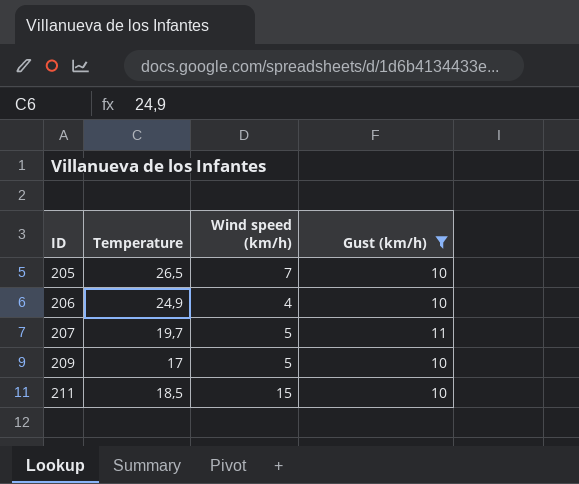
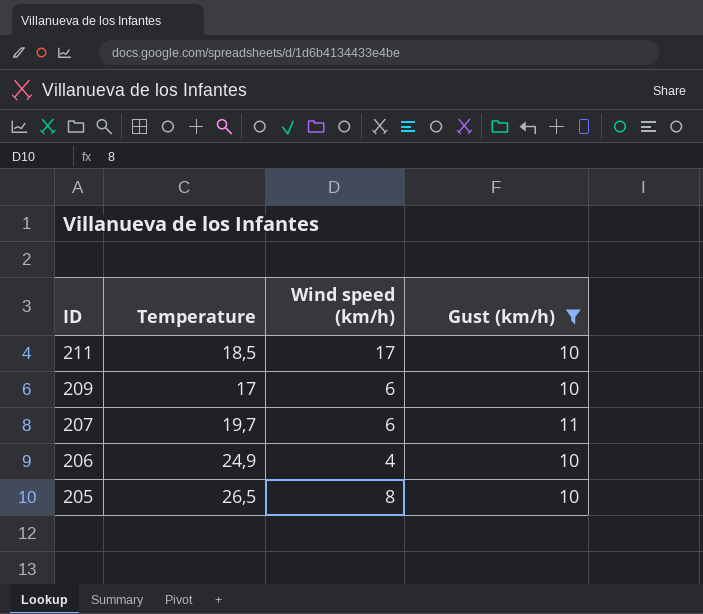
row order: ID ascending -> ID descending
211 | Wind speed (km/h): 15 -> 17
209 | Wind speed (km/h): 5 -> 6
207 | Wind speed (km/h): 5 -> 6
205 | Wind speed (km/h): 7 -> 8

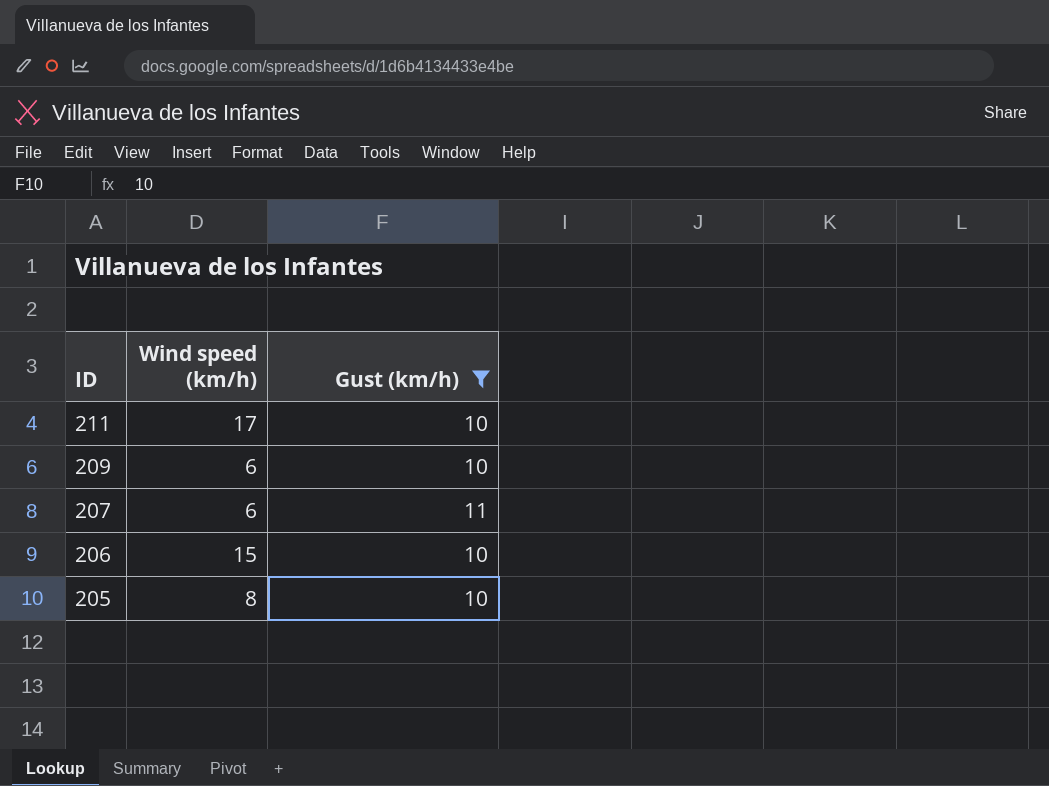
column Temperature | position: 2 -> none
206 | Wind speed (km/h): 4 -> 15

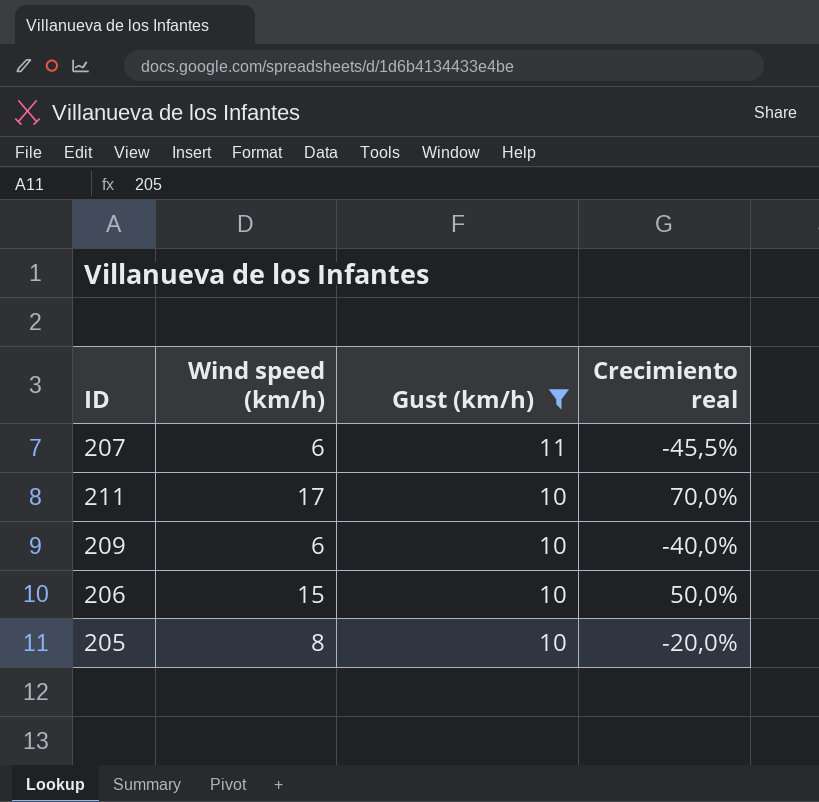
row order: ID descending -> Gust (km/h) descending
column Crecimiento real | formula: none -> ([Wind speed (km/h)] - [Gust (km/h)]) / [Gust (km/h)]

